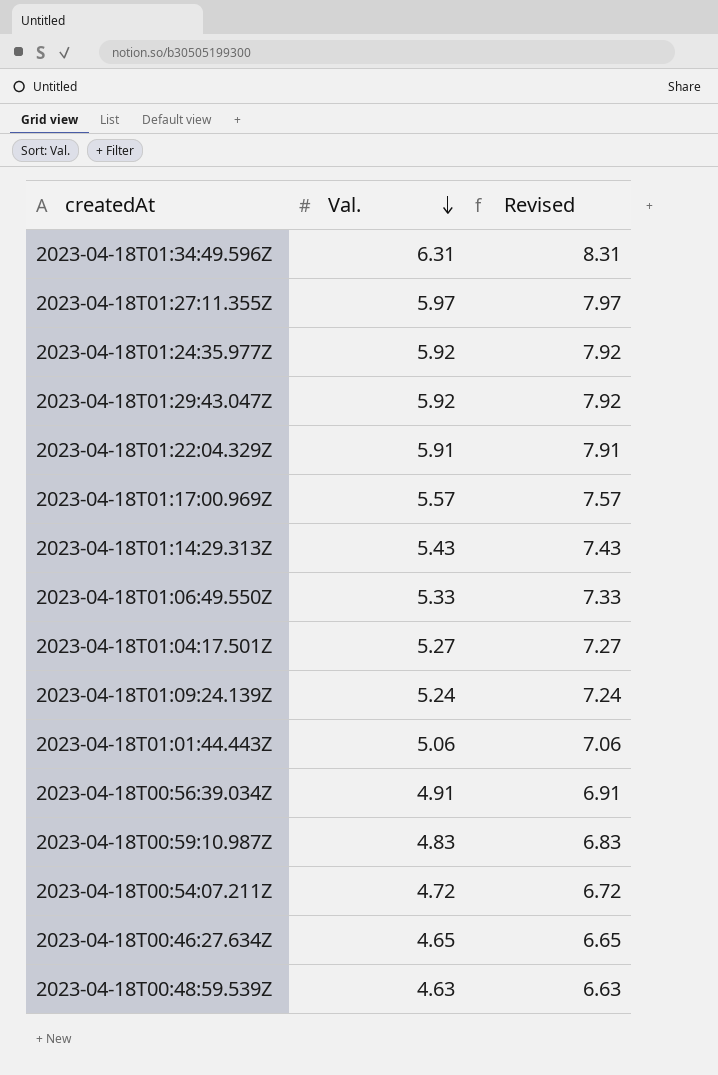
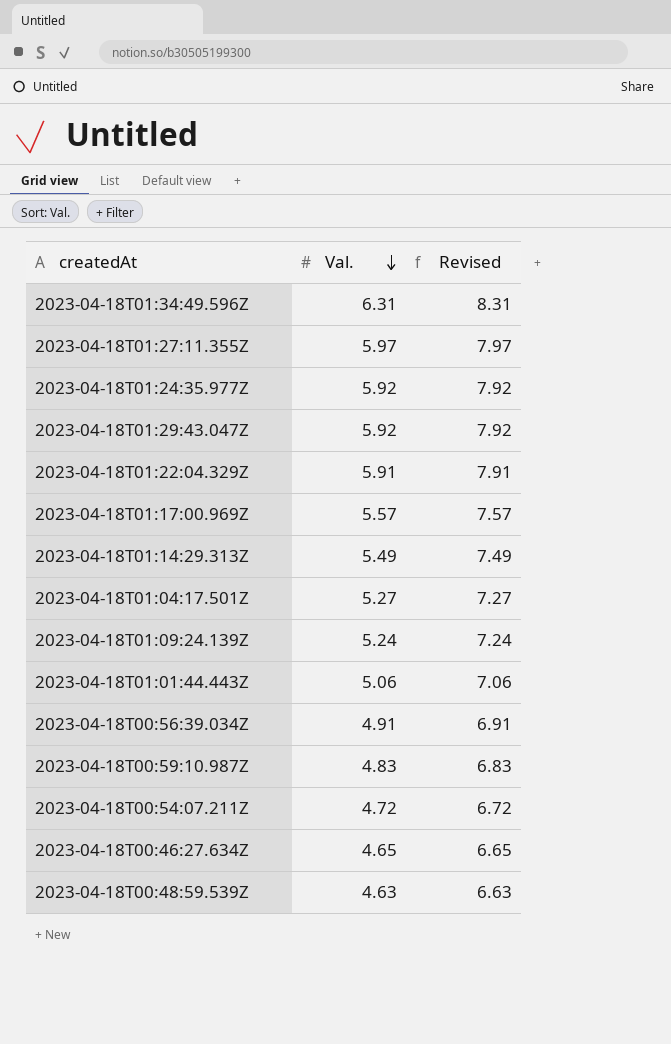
row 2023-04-18T01:06:49.550Z: 5.33 | 7.33 -> none
2023-04-18T01:14:29.313Z | Val.: 5.43 -> 5.49
2023-04-18T01:14:29.313Z | Revised: 7.43 -> 7.49

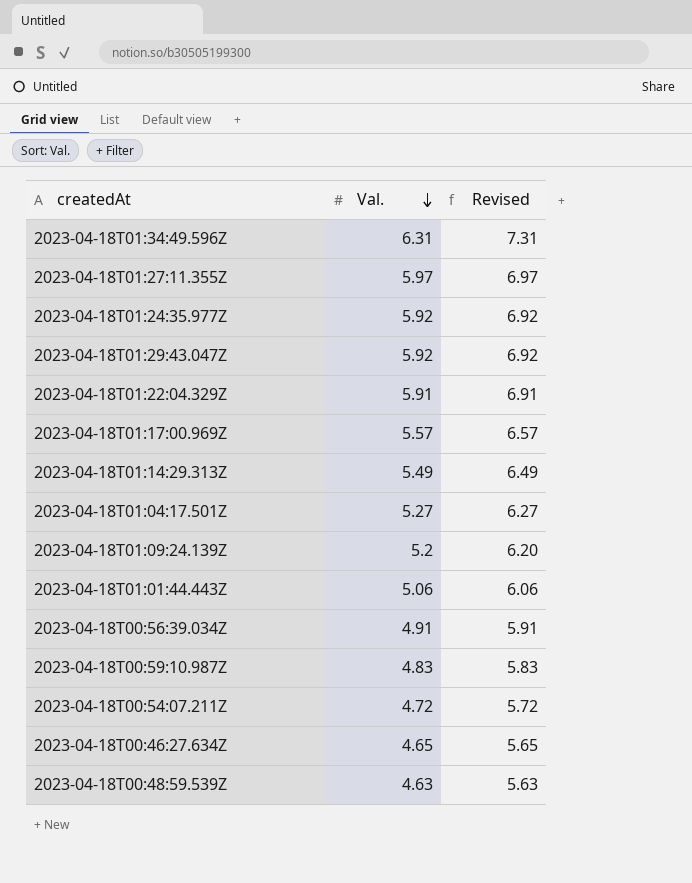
column Revised | formula: [Val.] + 2 -> [Val.] + 1
2023-04-18T01:09:24.139Z | Val.: 5.24 -> 5.2

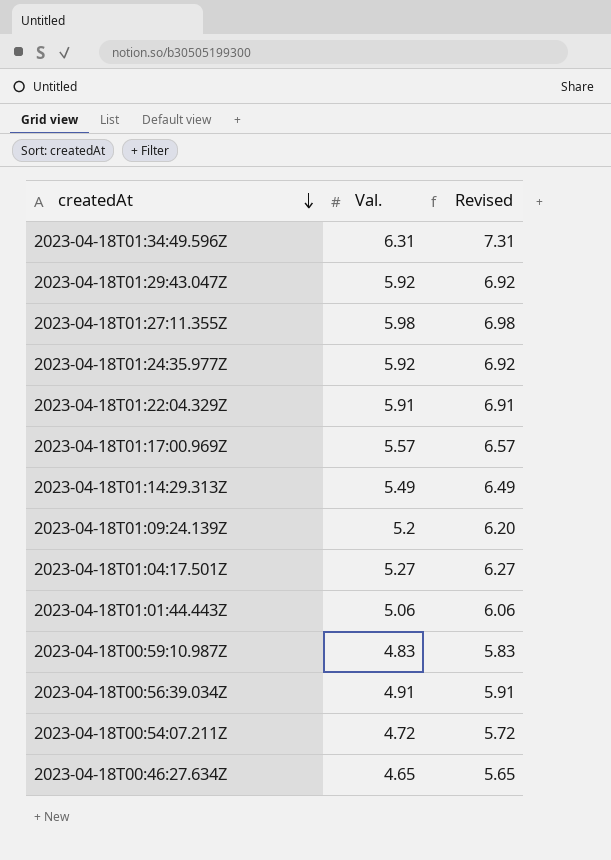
row order: Val. descending -> createdAt descending
row 2023-04-18T00:48:59.539Z: 4.63 | 5.63 -> none
2023-04-18T01:27:11.355Z | Val.: 5.97 -> 5.98
2023-04-18T01:27:11.355Z | Revised: 6.97 -> 6.98

